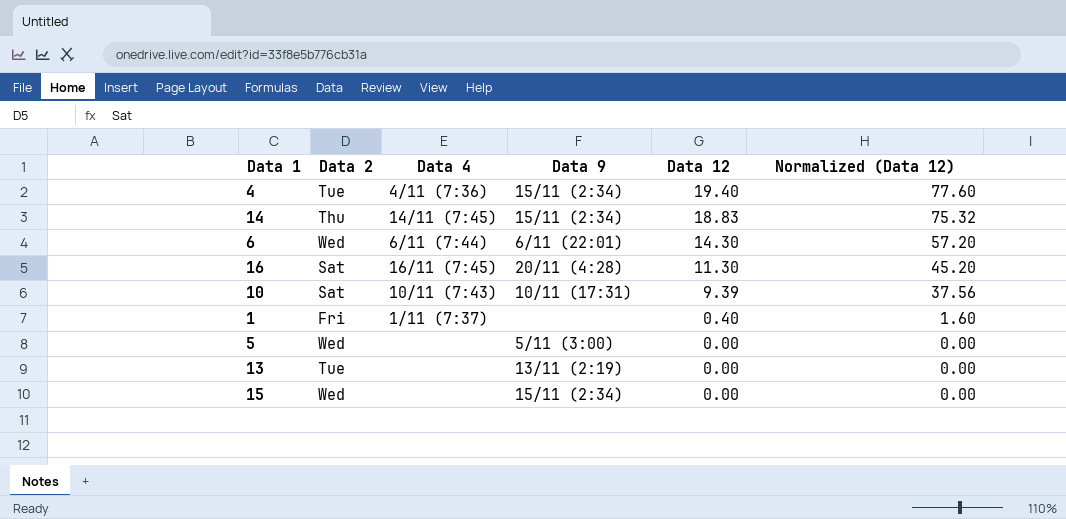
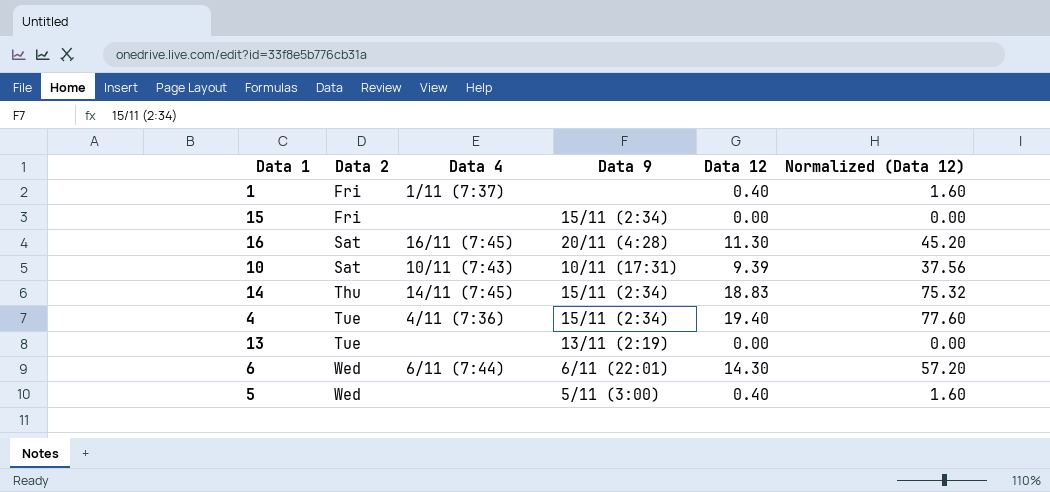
row order: Data 12 descending -> Data 2 ascending
15 | Data 2: Wed -> Fri
5 | Data 12: 0.00 -> 0.40
5 | Normalized (Data 12): 0.00 -> 1.60

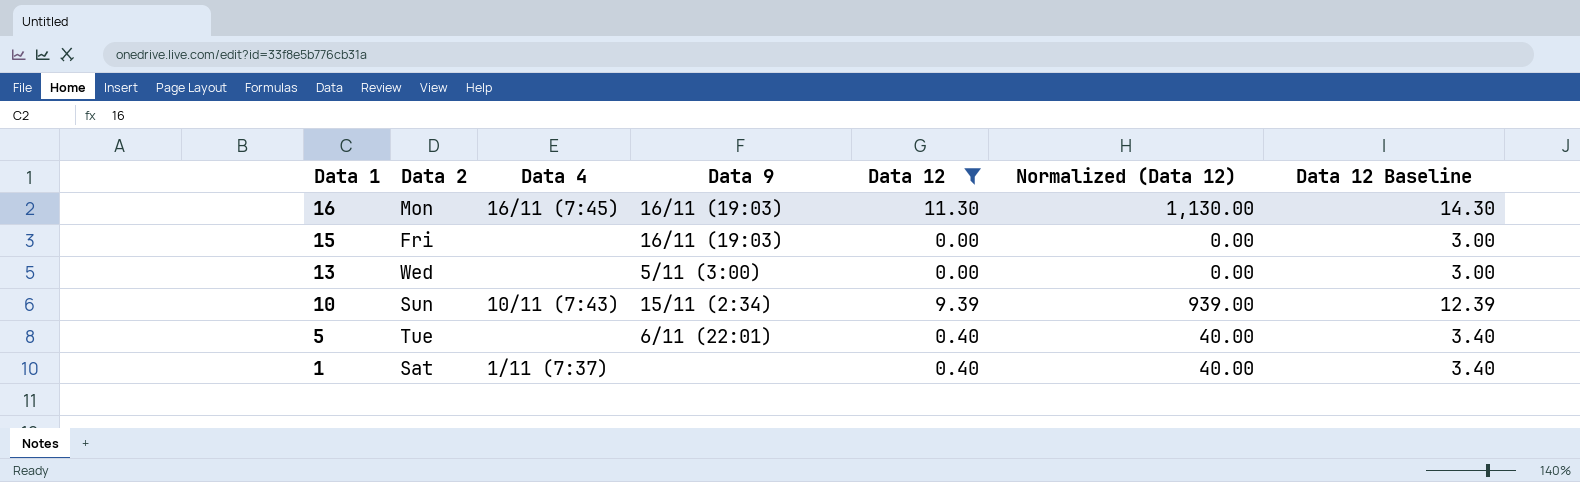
filter: none -> Data 12 <= 11.30
row order: Data 2 ascending -> Data 1 descending
column Normalized (Data 12) | formula: [Data 12] * 4 -> [Data 12] * 100
column Data 12 Baseline | formula: none -> [Data 12] + 3
16 | Data 2: Sat -> Mon
16 | Data 9: 20/11 (4:28) -> 16/11 (19:03)
15 | Data 9: 15/11 (2:34) -> 16/11 (19:03)
13 | Data 2: Tue -> Wed
13 | Data 9: 13/11 (2:19) -> 5/11 (3:00)
10 | Data 2: Sat -> Sun
10 | Data 9: 10/11 (17:31) -> 15/11 (2:34)
5 | Data 2: Wed -> Tue
5 | Data 9: 5/11 (3:00) -> 6/11 (22:01)
1 | Data 2: Fri -> Sat

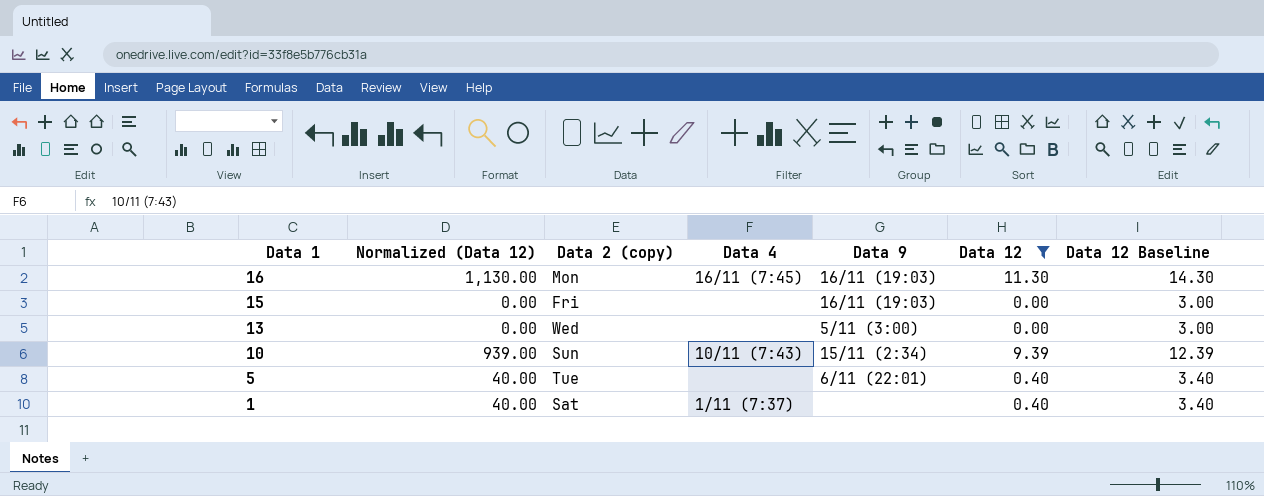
column Normalized (Data 12) | position: 6 -> 2
column name: Data 2 -> Data 2 (copy)

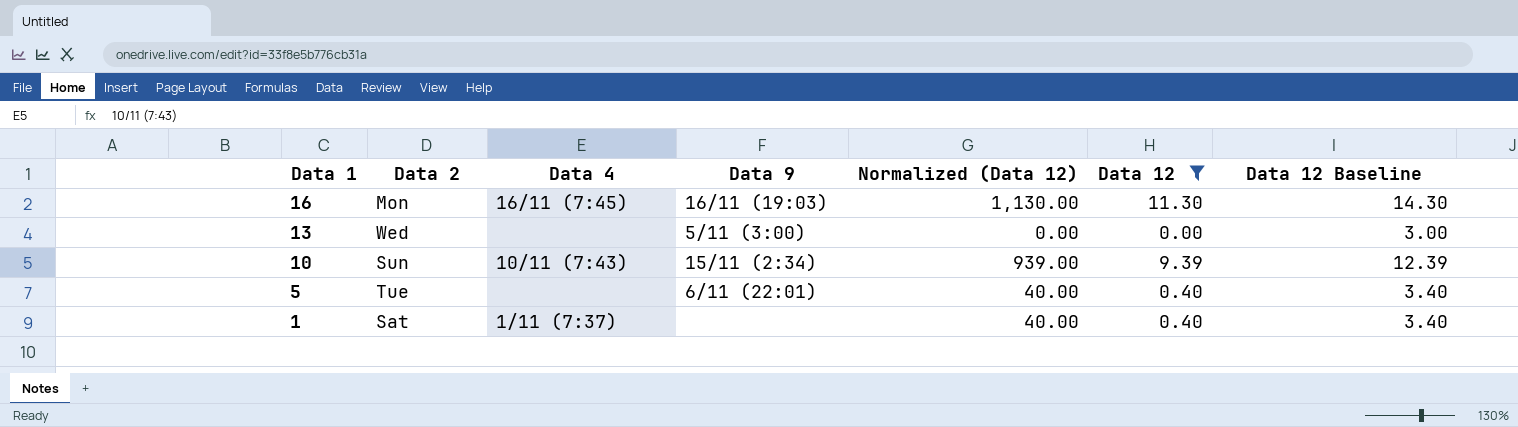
column name: Data 2 (copy) -> Data 2
column Normalized (Data 12) | position: 2 -> 5
row 15: 0.00 | Fri | none | 16/11 (19:03) | 0.00 | 3.00 -> none

